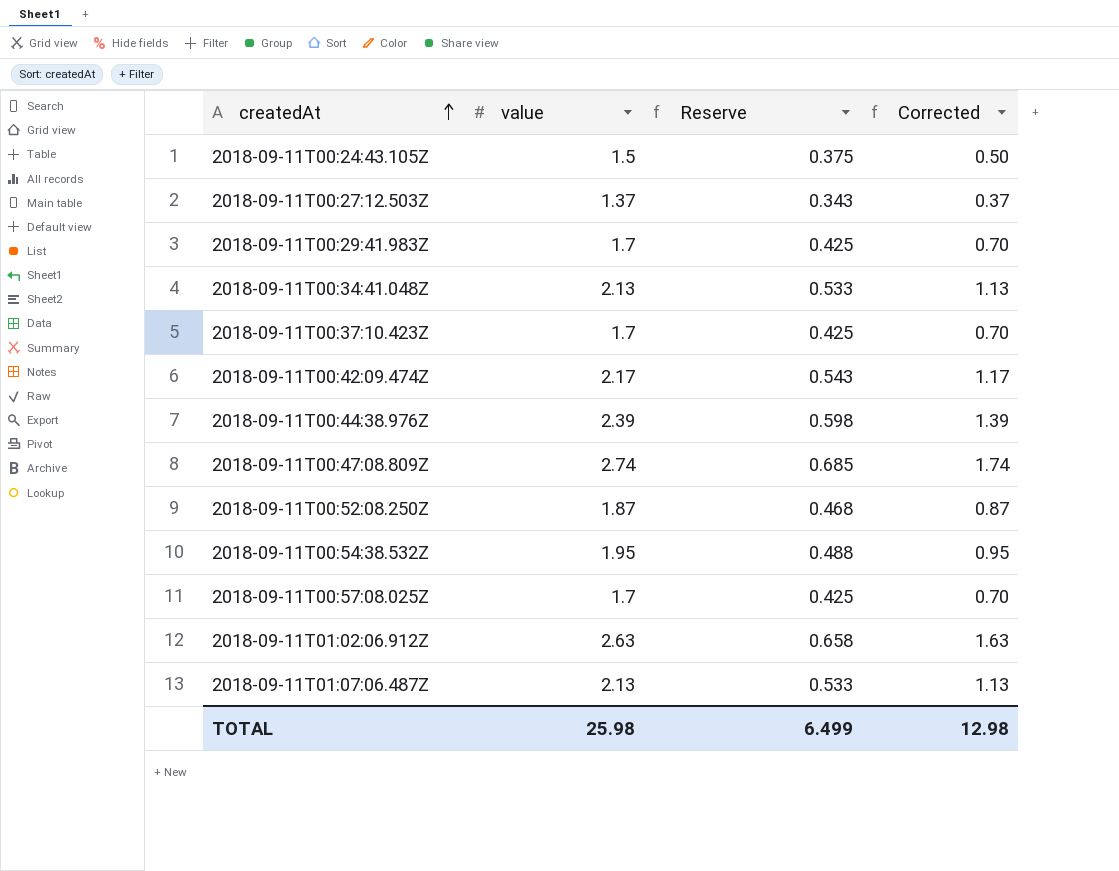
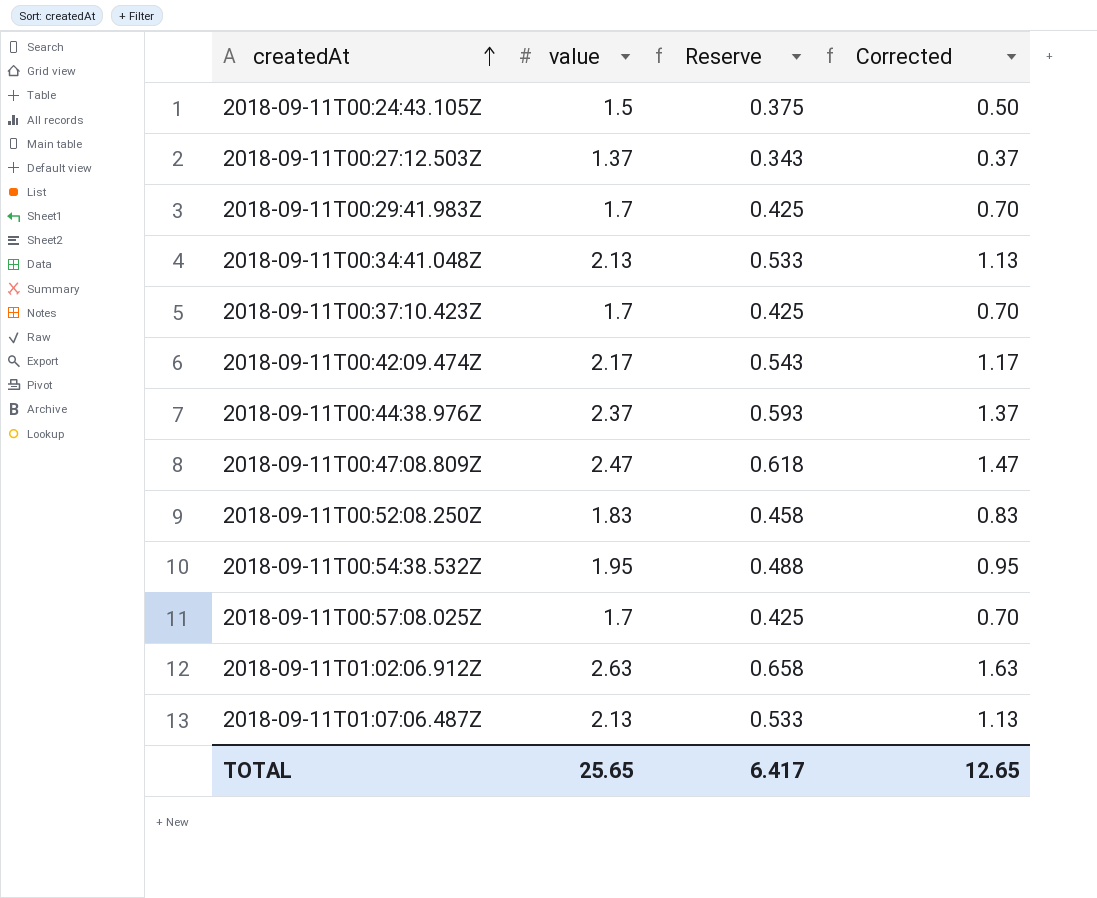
2018-09-11T00:44:38.976Z | value: 2.39 -> 2.37
2018-09-11T00:44:38.976Z | Reserve: 0.598 -> 0.593
2018-09-11T00:44:38.976Z | Corrected: 1.39 -> 1.37
2018-09-11T00:47:08.809Z | value: 2.74 -> 2.47
2018-09-11T00:47:08.809Z | Reserve: 0.685 -> 0.618
2018-09-11T00:47:08.809Z | Corrected: 1.74 -> 1.47
2018-09-11T00:52:08.250Z | value: 1.87 -> 1.83
2018-09-11T00:52:08.250Z | Reserve: 0.468 -> 0.458
2018-09-11T00:52:08.250Z | Corrected: 0.87 -> 0.83
TOTAL | value: 25.98 -> 25.65
TOTAL | Reserve: 6.499 -> 6.417
TOTAL | Corrected: 12.98 -> 12.65

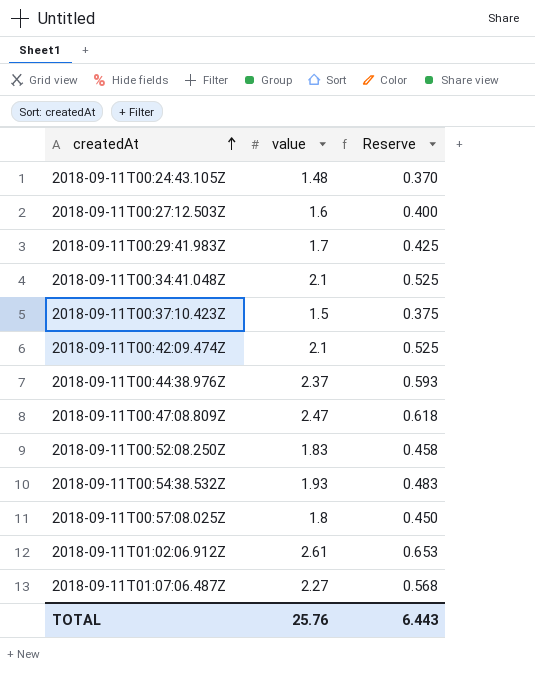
column Corrected | formula: [value] - 1 -> none
2018-09-11T00:24:43.105Z | value: 1.5 -> 1.48
2018-09-11T00:24:43.105Z | Reserve: 0.375 -> 0.370
2018-09-11T00:27:12.503Z | value: 1.37 -> 1.6
2018-09-11T00:27:12.503Z | Reserve: 0.343 -> 0.400
2018-09-11T00:34:41.048Z | value: 2.13 -> 2.1
2018-09-11T00:34:41.048Z | Reserve: 0.533 -> 0.525
2018-09-11T00:37:10.423Z | value: 1.7 -> 1.5
2018-09-11T00:37:10.423Z | Reserve: 0.425 -> 0.375
2018-09-11T00:42:09.474Z | value: 2.17 -> 2.1
2018-09-11T00:42:09.474Z | Reserve: 0.543 -> 0.525
2018-09-11T00:54:38.532Z | value: 1.95 -> 1.93
2018-09-11T00:54:38.532Z | Reserve: 0.488 -> 0.483
2018-09-11T00:57:08.025Z | value: 1.7 -> 1.8
2018-09-11T00:57:08.025Z | Reserve: 0.425 -> 0.450
2018-09-11T01:02:06.912Z | value: 2.63 -> 2.61
2018-09-11T01:02:06.912Z | Reserve: 0.658 -> 0.653
2018-09-11T01:07:06.487Z | value: 2.13 -> 2.27
2018-09-11T01:07:06.487Z | Reserve: 0.533 -> 0.568
TOTAL | value: 25.65 -> 25.76
TOTAL | Reserve: 6.417 -> 6.443

